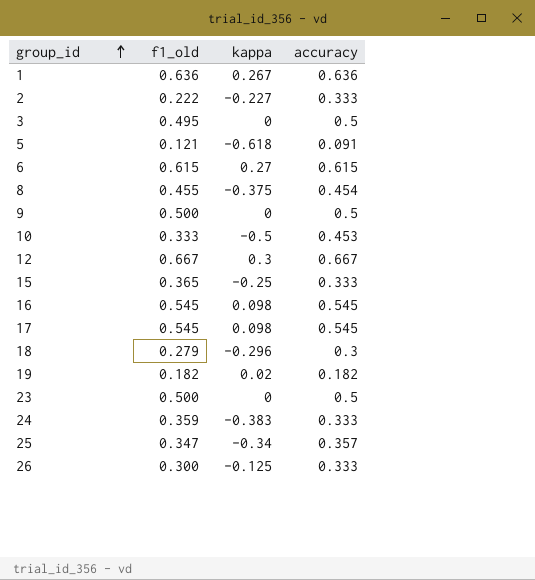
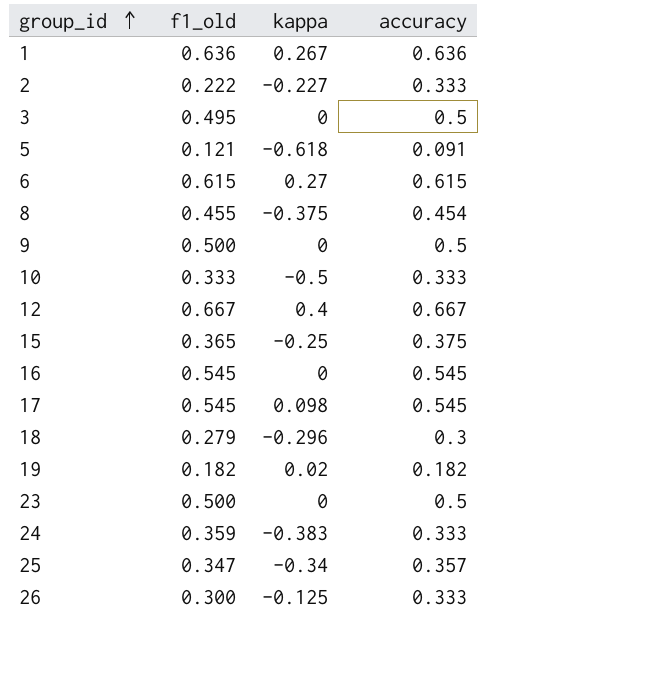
10 | accuracy: 0.453 -> 0.333
12 | kappa: 0.3 -> 0.4
15 | accuracy: 0.333 -> 0.375
16 | kappa: 0.098 -> 0

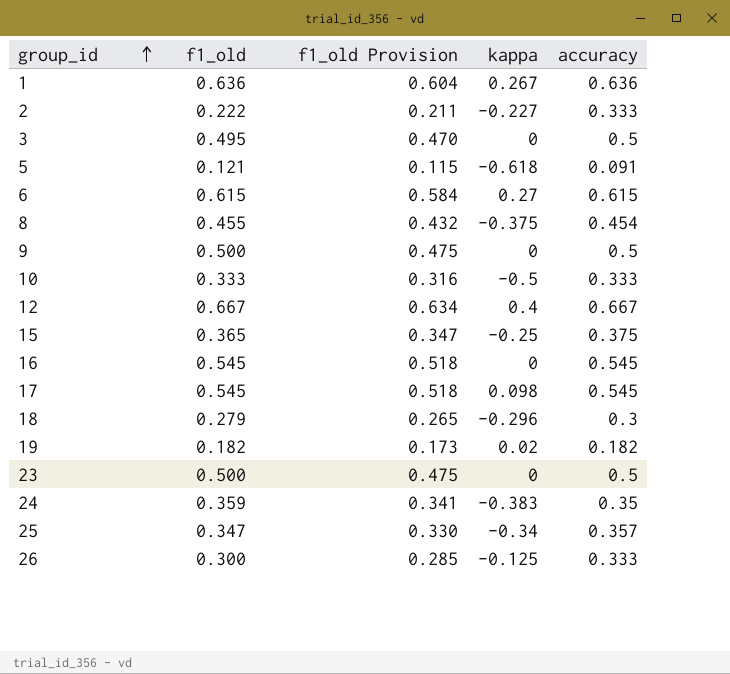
column f1_old Provision | formula: none -> [f1_old] * 0.95
24 | accuracy: 0.333 -> 0.35

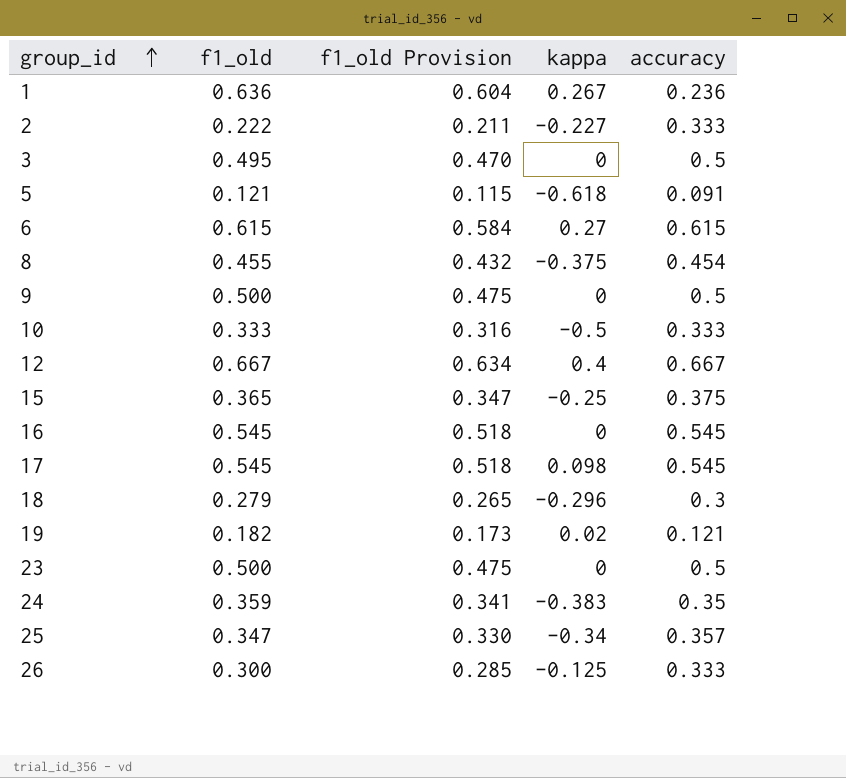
1 | accuracy: 0.636 -> 0.236
19 | accuracy: 0.182 -> 0.121

